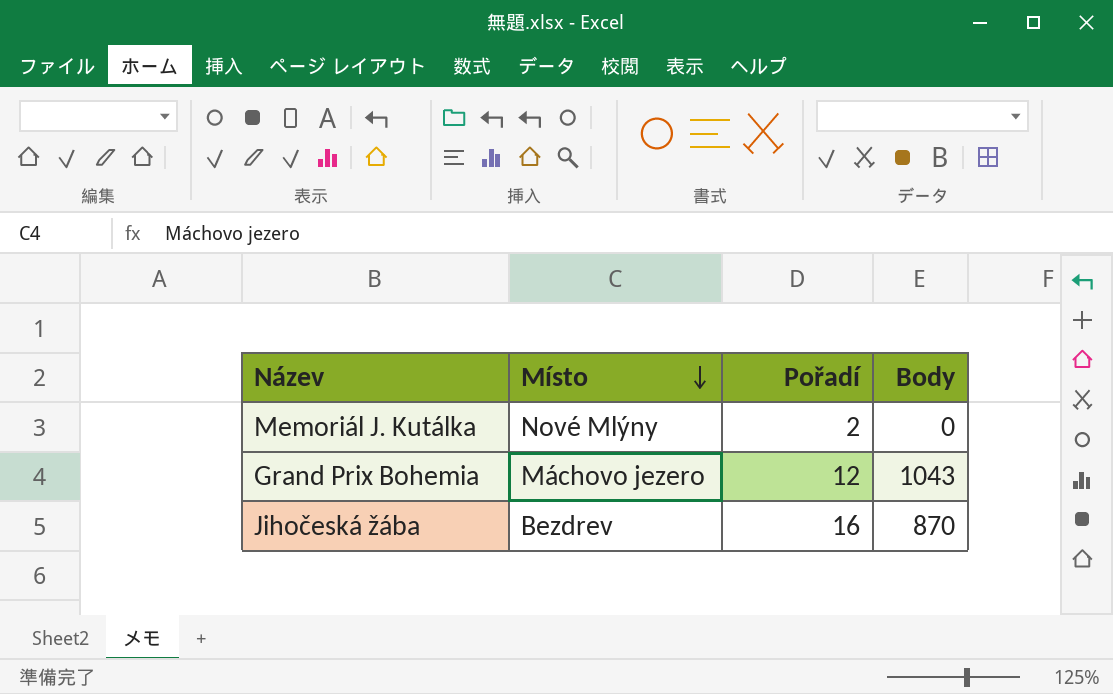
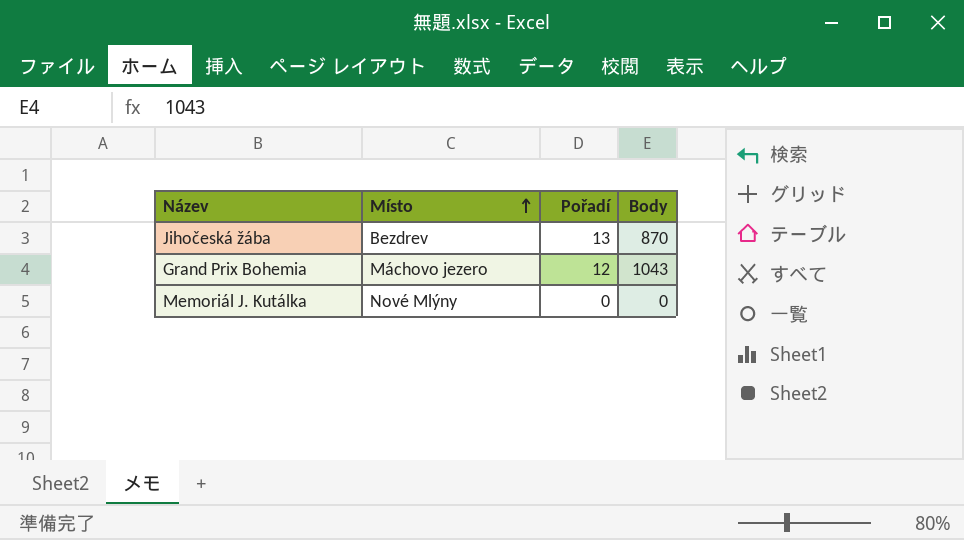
row order: Místo descending -> Místo ascending
Jihočeská žába | Pořadí: 16 -> 13
Memoriál J. Kutálka | Pořadí: 2 -> 0

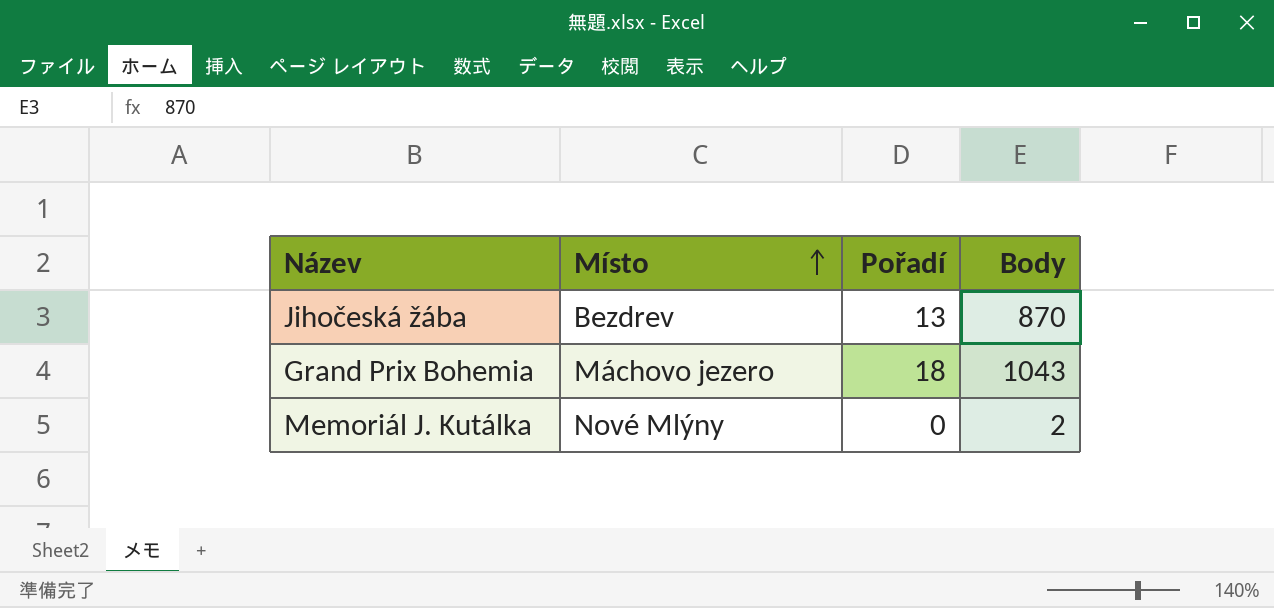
Grand Prix Bohemia | Pořadí: 12 -> 18
Memoriál J. Kutálka | Body: 0 -> 2

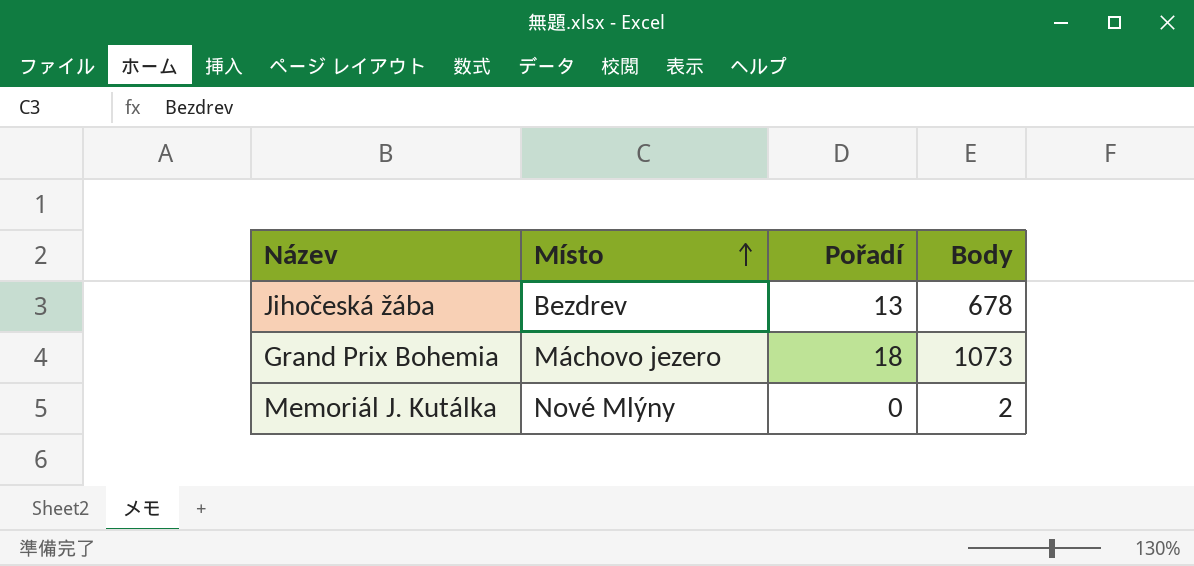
Jihočeská žába | Body: 870 -> 678
Grand Prix Bohemia | Body: 1043 -> 1073

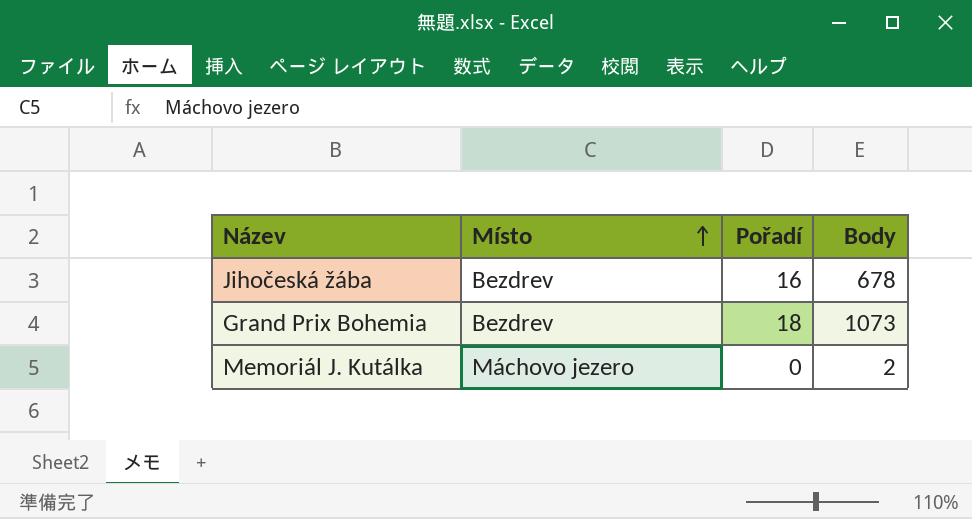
Jihočeská žába | Pořadí: 13 -> 16
Grand Prix Bohemia | Místo: Máchovo jezero -> Bezdrev
Memoriál J. Kutálka | Místo: Nové Mlýny -> Máchovo jezero

